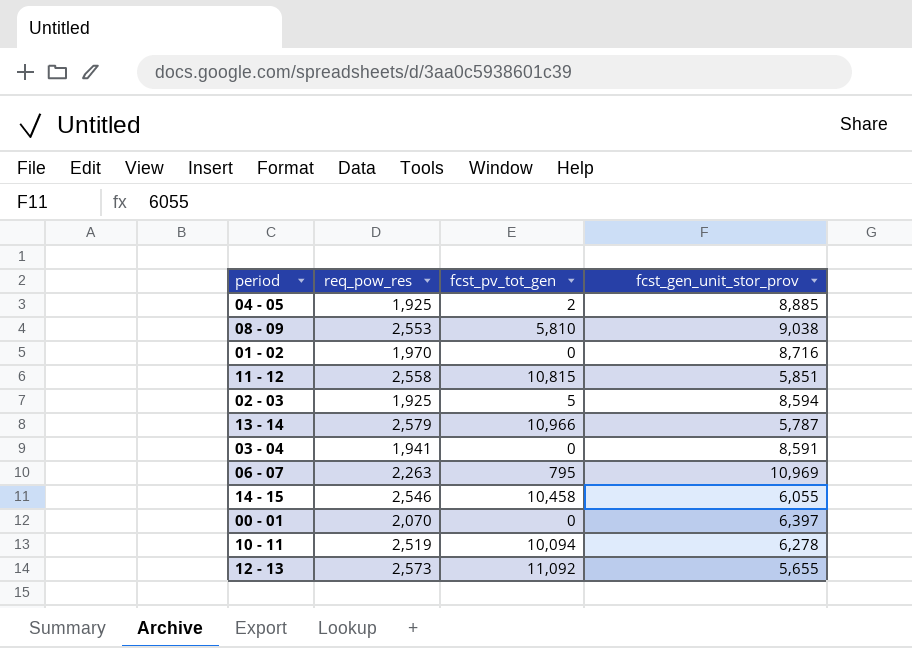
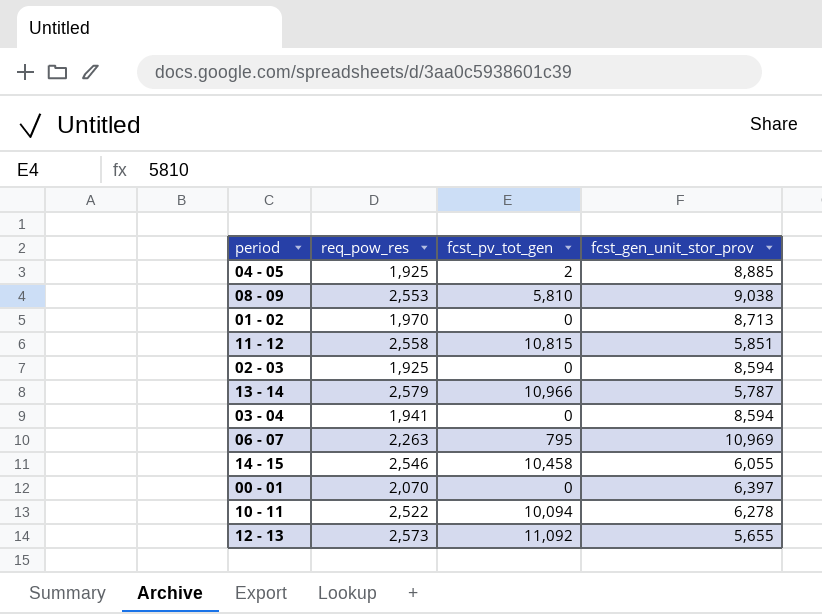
01 - 02 | fcst_gen_unit_stor_prov: 8,716 -> 8,713
02 - 03 | fcst_pv_tot_gen: 5 -> 0
03 - 04 | fcst_gen_unit_stor_prov: 8,591 -> 8,594
10 - 11 | req_pow_res: 2,519 -> 2,522

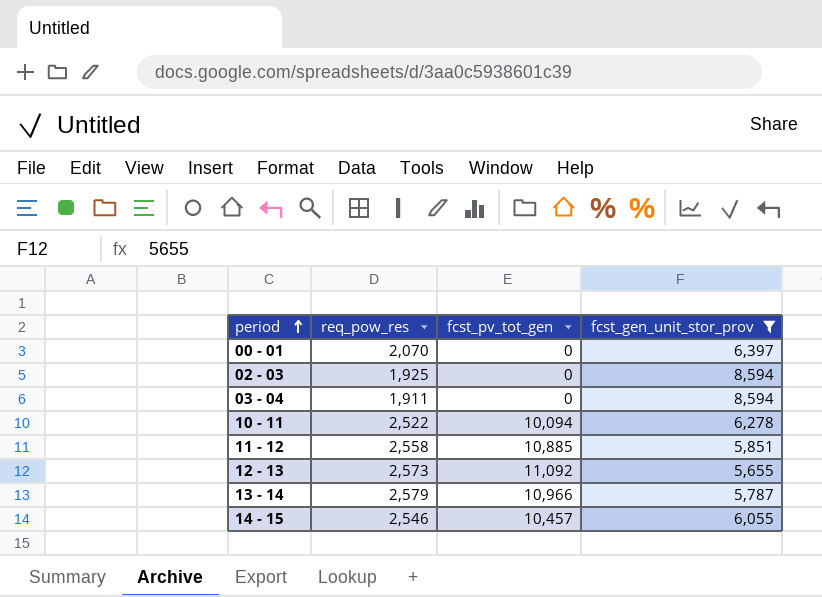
filter: none -> fcst_gen_unit_stor_prov <= 8,594
row order: none -> period ascending
03 - 04 | req_pow_res: 1,941 -> 1,911
11 - 12 | fcst_pv_tot_gen: 10,815 -> 10,885
14 - 15 | fcst_pv_tot_gen: 10,458 -> 10,457

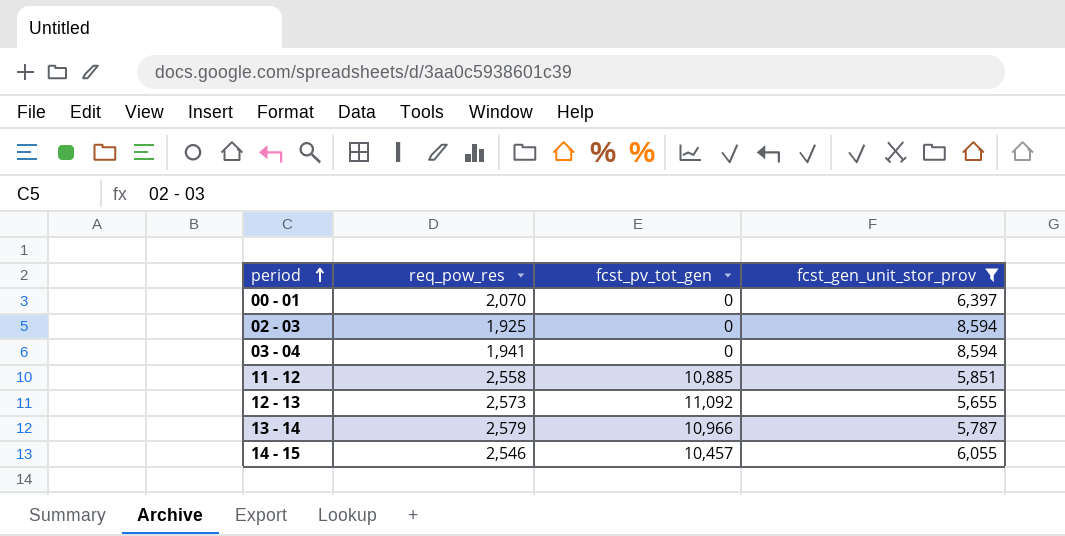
row 10 - 11: 2,522 | 10,094 | 6,278 -> none
03 - 04 | req_pow_res: 1,911 -> 1,941

